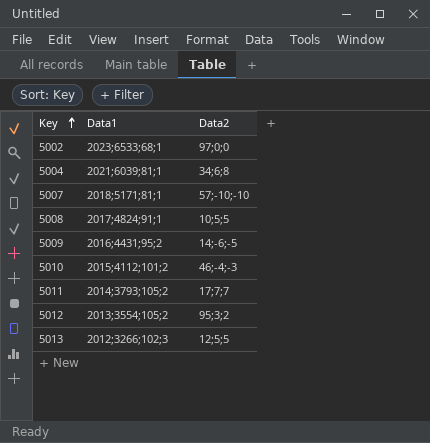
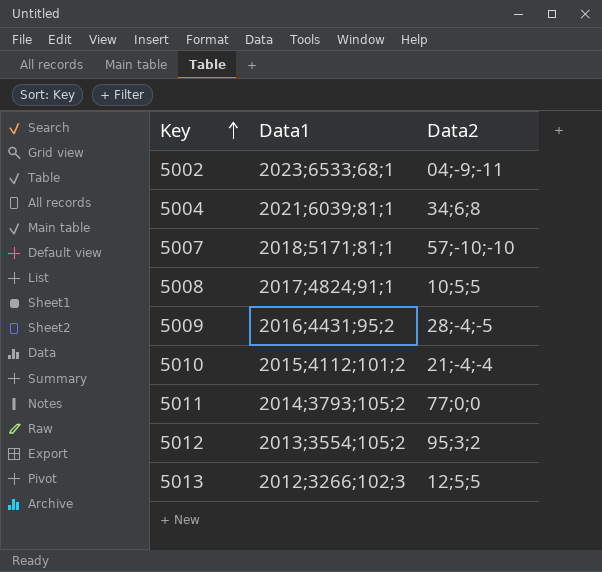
5002 | Data2: 97;0;0 -> 04;-9;-11
5009 | Data2: 14;-6;-5 -> 28;-4;-5
5010 | Data2: 46;-4;-3 -> 21;-4;-4
5011 | Data2: 17;7;7 -> 77;0;0

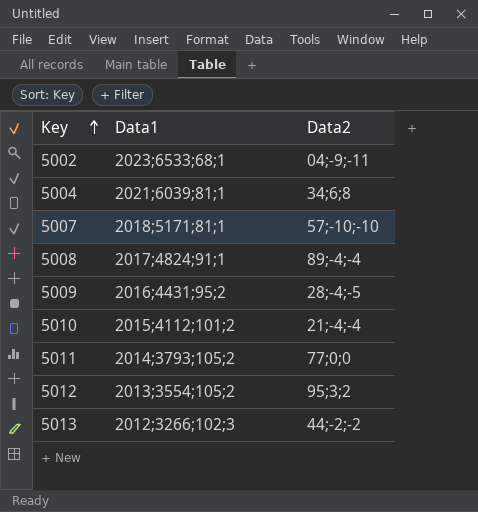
5008 | Data2: 10;5;5 -> 89;-4;-4
5013 | Data2: 12;5;5 -> 44;-2;-2

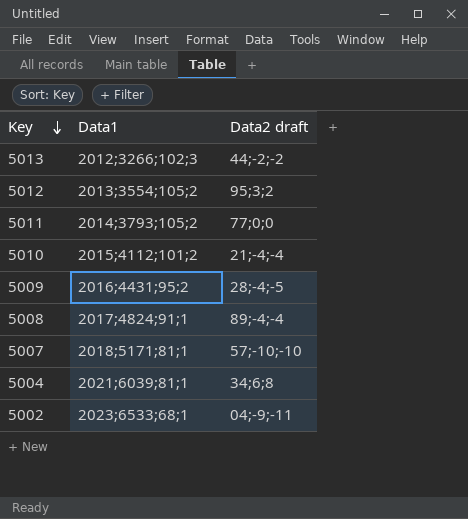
row order: Key ascending -> Key descending
column name: Data2 -> Data2 draft

